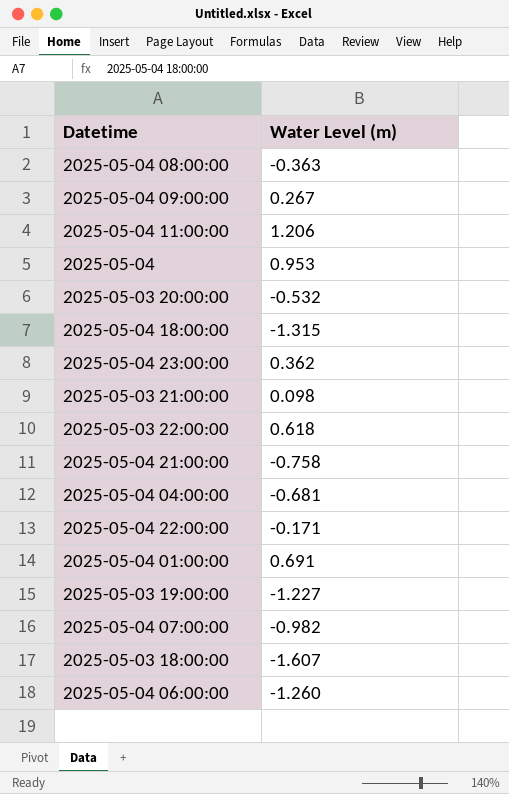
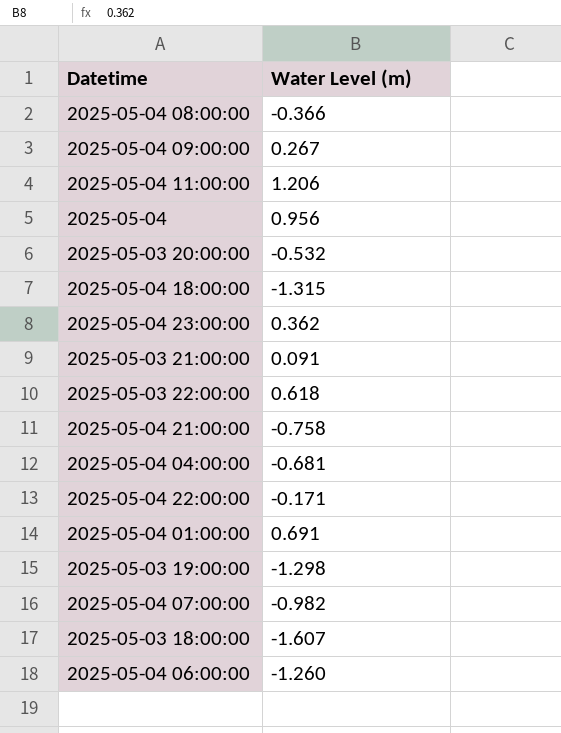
2025-05-04 08:00:00 | Water Level (m): -0.363 -> -0.366
2025-05-04 | Water Level (m): 0.953 -> 0.956
2025-05-03 21:00:00 | Water Level (m): 0.098 -> 0.091
2025-05-03 19:00:00 | Water Level (m): -1.227 -> -1.298

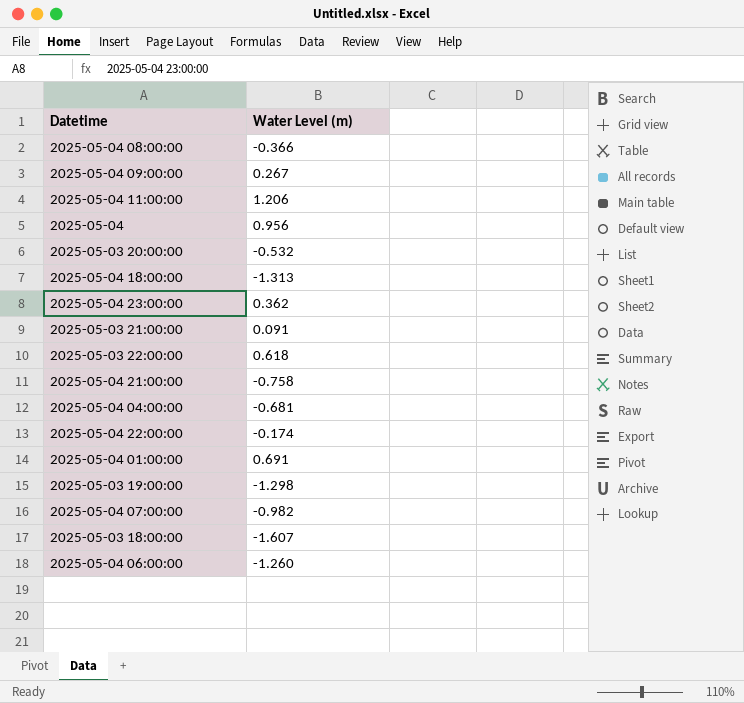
2025-05-04 18:00:00 | Water Level (m): -1.315 -> -1.313
2025-05-04 22:00:00 | Water Level (m): -0.171 -> -0.174

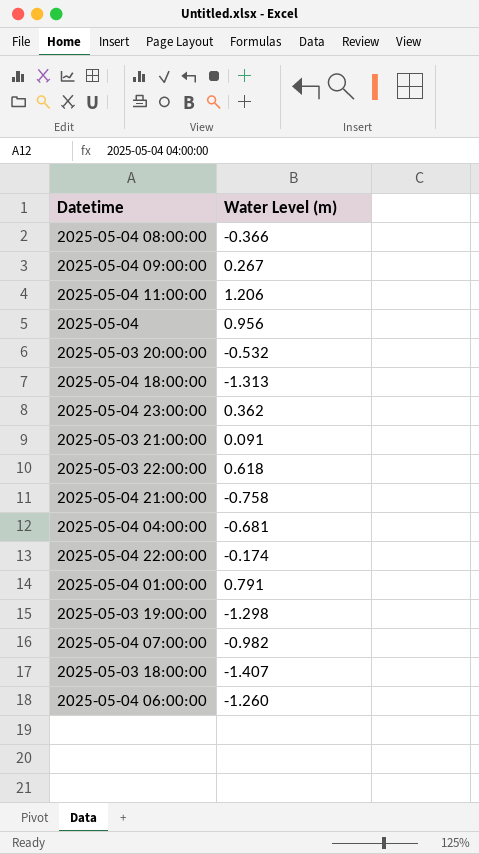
2025-05-04 01:00:00 | Water Level (m): 0.691 -> 0.791
2025-05-03 18:00:00 | Water Level (m): -1.607 -> -1.407

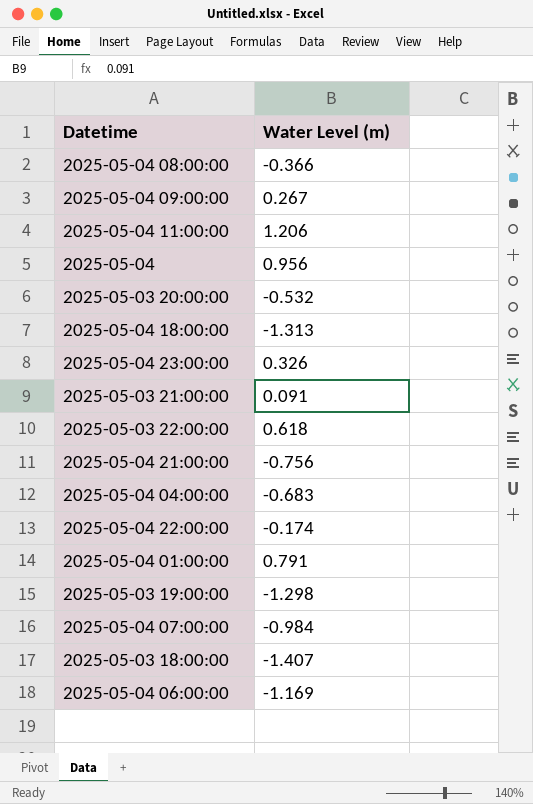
2025-05-04 23:00:00 | Water Level (m): 0.362 -> 0.326
2025-05-04 21:00:00 | Water Level (m): -0.758 -> -0.756
2025-05-04 04:00:00 | Water Level (m): -0.681 -> -0.683
2025-05-04 07:00:00 | Water Level (m): -0.982 -> -0.984
2025-05-04 06:00:00 | Water Level (m): -1.260 -> -1.169

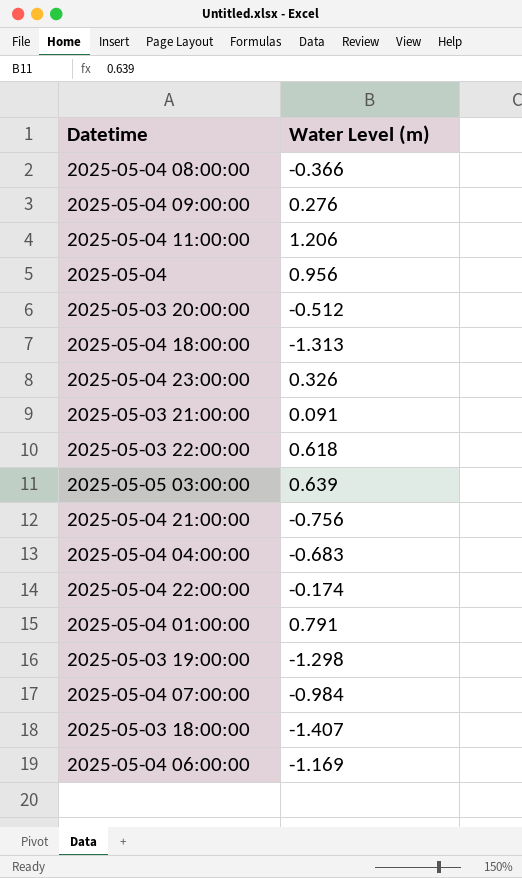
2025-05-04 09:00:00 | Water Level (m): 0.267 -> 0.276
2025-05-03 20:00:00 | Water Level (m): -0.532 -> -0.512
row 2025-05-05 03:00:00: none -> 0.639

